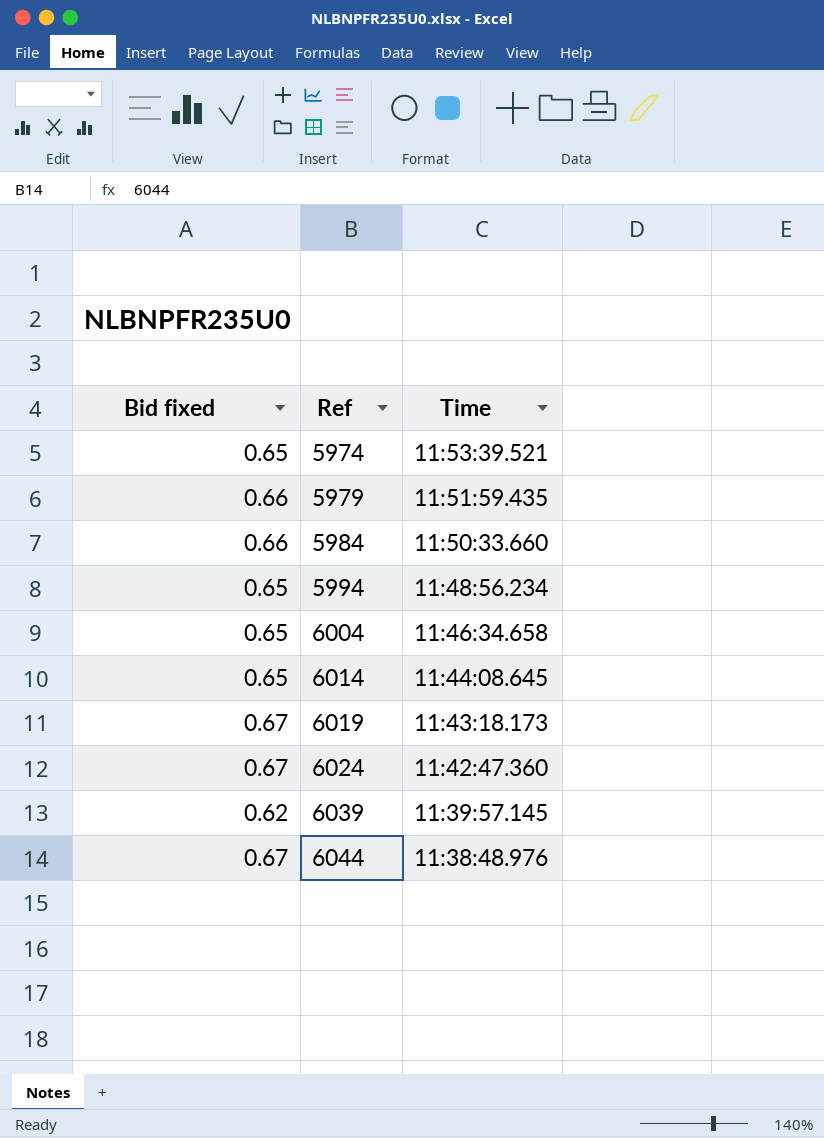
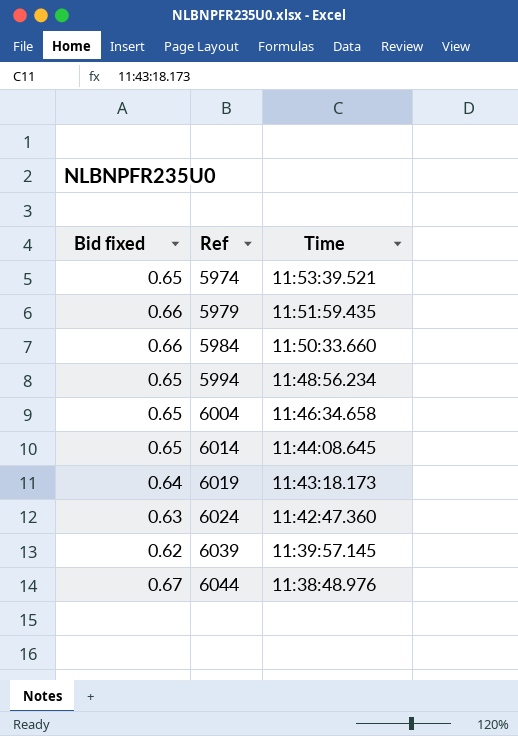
6019 | Bid fixed: 0.67 -> 0.64
6024 | Bid fixed: 0.67 -> 0.63

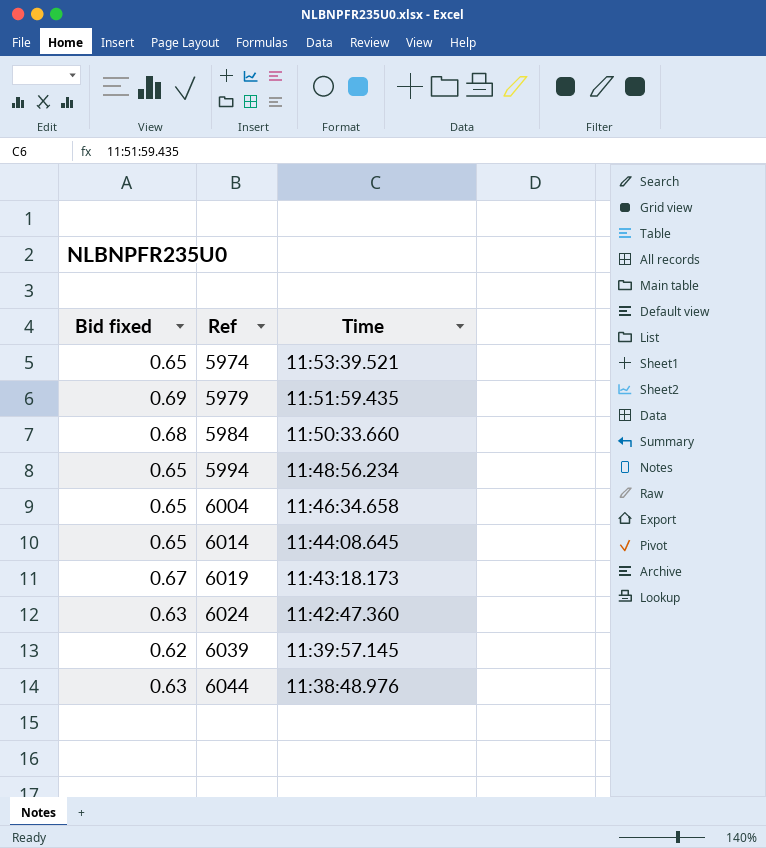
5979 | Bid fixed: 0.66 -> 0.69
5984 | Bid fixed: 0.66 -> 0.68
6019 | Bid fixed: 0.64 -> 0.67
6044 | Bid fixed: 0.67 -> 0.63

